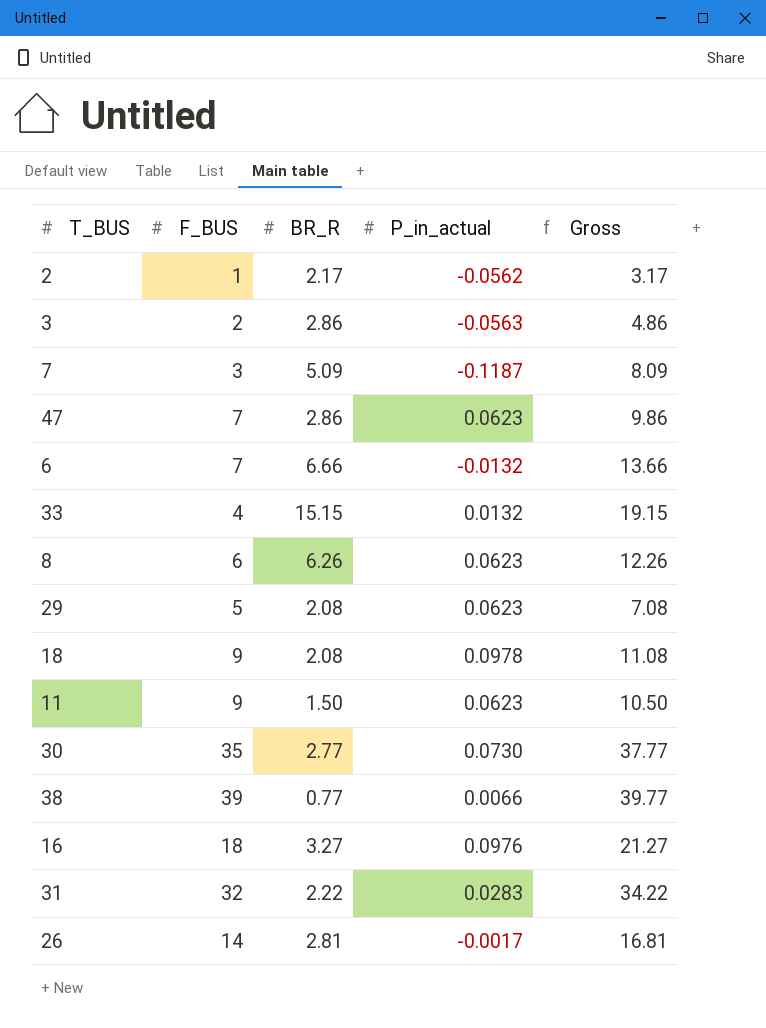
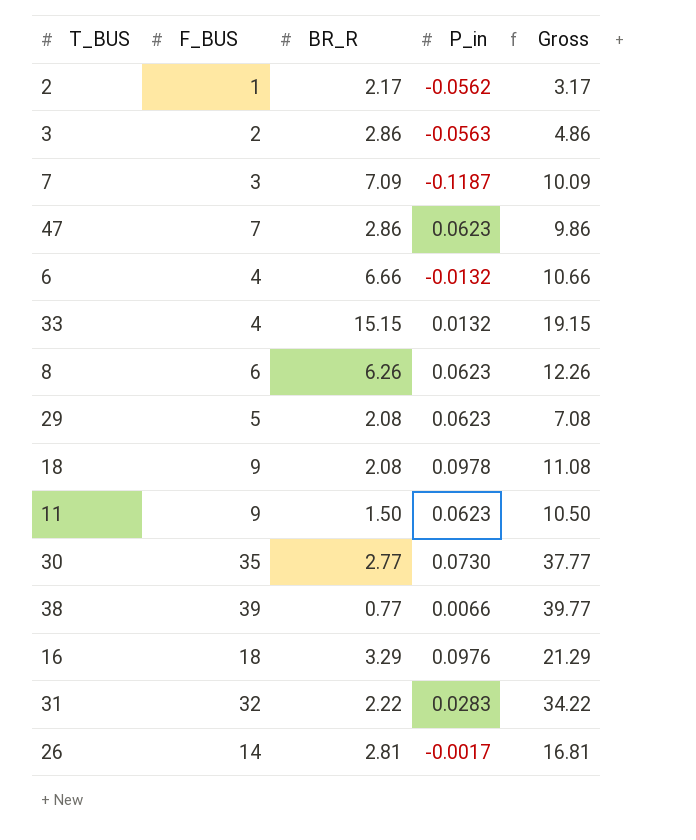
column name: P_in_actual -> P_in
7 | BR_R: 5.09 -> 7.09
7 | Gross: 8.09 -> 10.09
6 | F_BUS: 7 -> 4
6 | Gross: 13.66 -> 10.66
16 | BR_R: 3.27 -> 3.29
16 | Gross: 21.27 -> 21.29

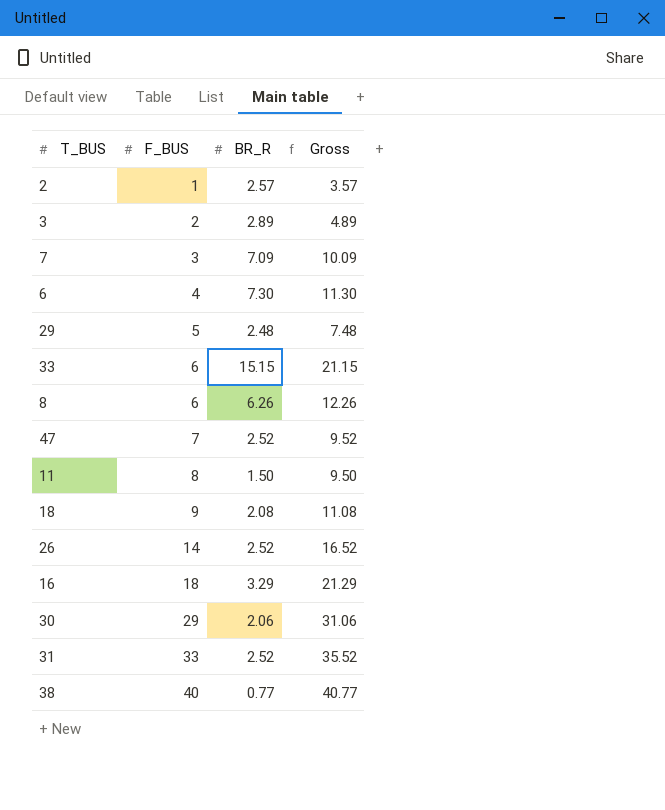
row order: none -> F_BUS ascending
column P_in | position: 4 -> none
2 | BR_R: 2.17 -> 2.57
2 | Gross: 3.17 -> 3.57
3 | BR_R: 2.86 -> 2.89
3 | Gross: 4.86 -> 4.89
6 | BR_R: 6.66 -> 7.30
6 | Gross: 10.66 -> 11.30
29 | BR_R: 2.08 -> 2.48
29 | Gross: 7.08 -> 7.48
33 | F_BUS: 4 -> 6
33 | Gross: 19.15 -> 21.15
47 | BR_R: 2.86 -> 2.52
47 | Gross: 9.86 -> 9.52
11 | F_BUS: 9 -> 8
11 | Gross: 10.50 -> 9.50
26 | BR_R: 2.81 -> 2.52
26 | Gross: 16.81 -> 16.52
30 | F_BUS: 35 -> 29
30 | BR_R: 2.77 -> 2.06
30 | Gross: 37.77 -> 31.06
31 | F_BUS: 32 -> 33
31 | BR_R: 2.22 -> 2.52
31 | Gross: 34.22 -> 35.52
38 | F_BUS: 39 -> 40
38 | Gross: 39.77 -> 40.77

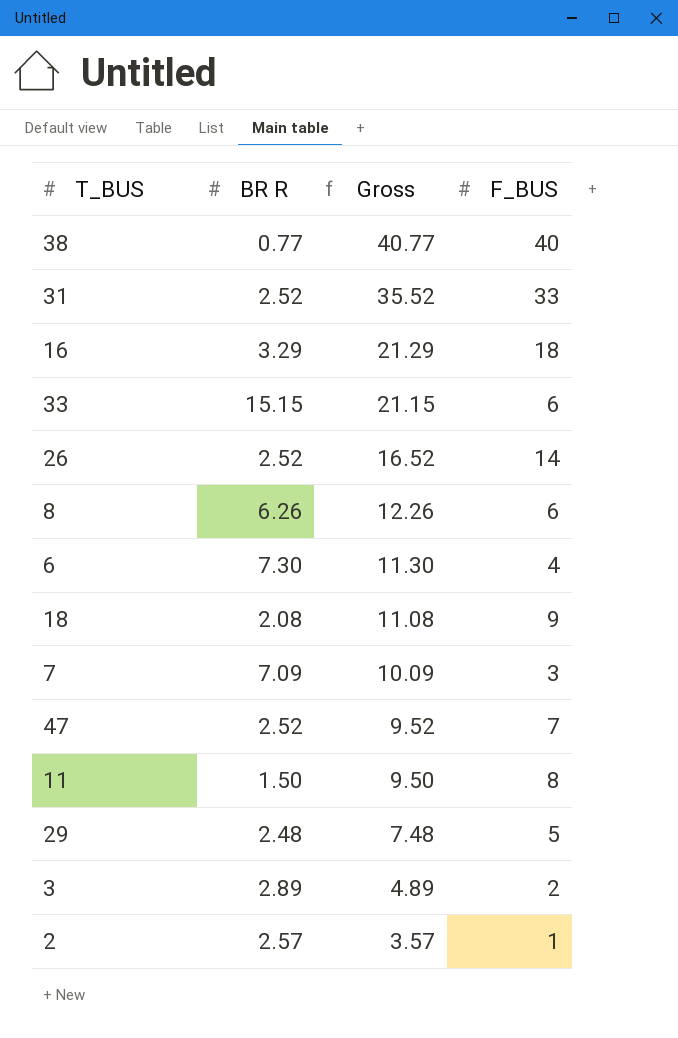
row order: F_BUS ascending -> Gross descending
column name: BR_R -> BR R
column F_BUS | position: 2 -> 4
row 30: 29 | 2.06 | 31.06 -> none

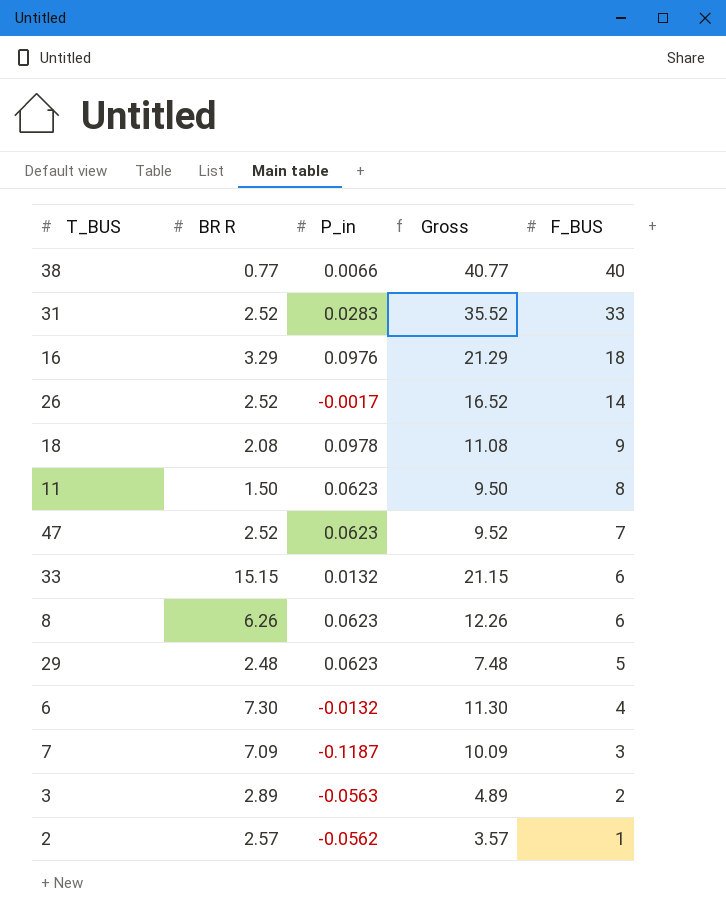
row order: Gross descending -> F_BUS descending
column P_in | position: none -> 3

